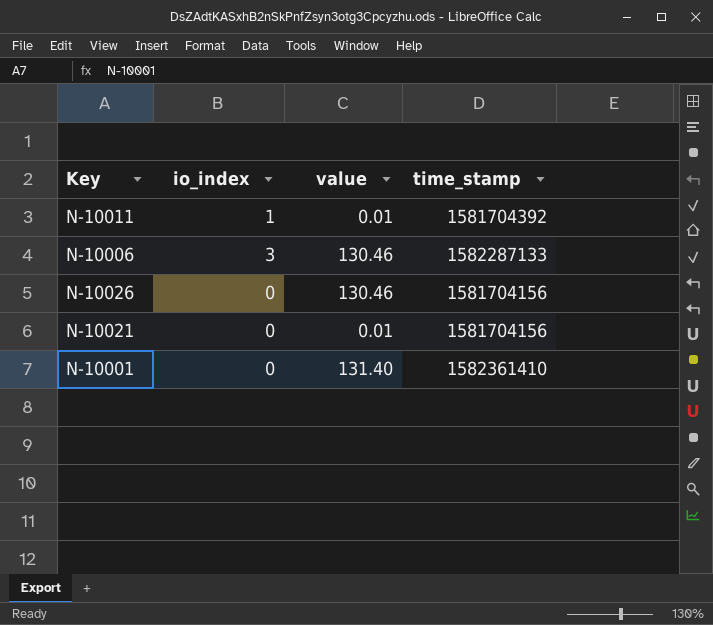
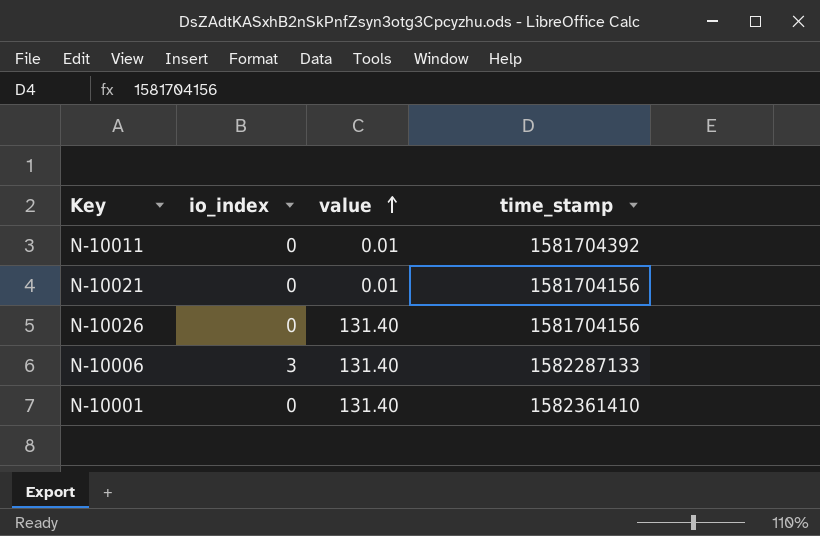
row order: none -> value ascending
N-10011 | io_index: 1 -> 0
N-10026 | value: 130.46 -> 131.40
N-10006 | value: 130.46 -> 131.40

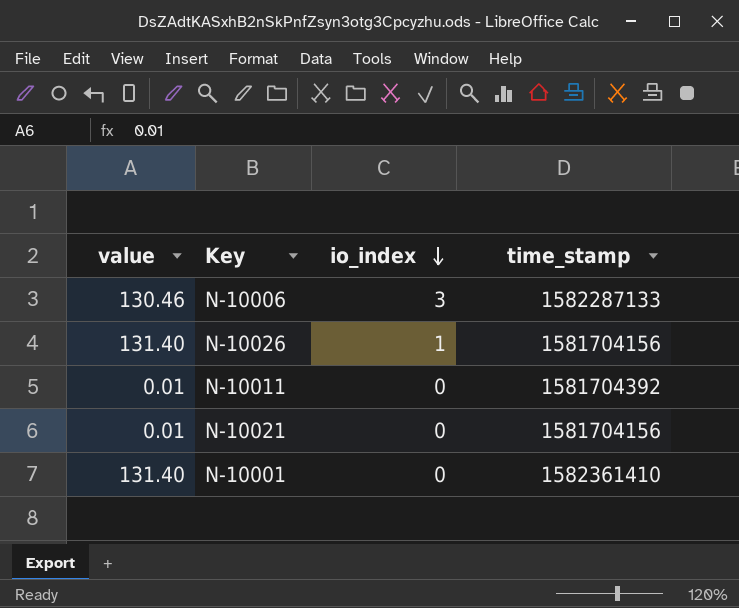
row order: value ascending -> io_index descending
column value | position: 3 -> 1
N-10006 | value: 131.40 -> 130.46
N-10026 | io_index: 0 -> 1

